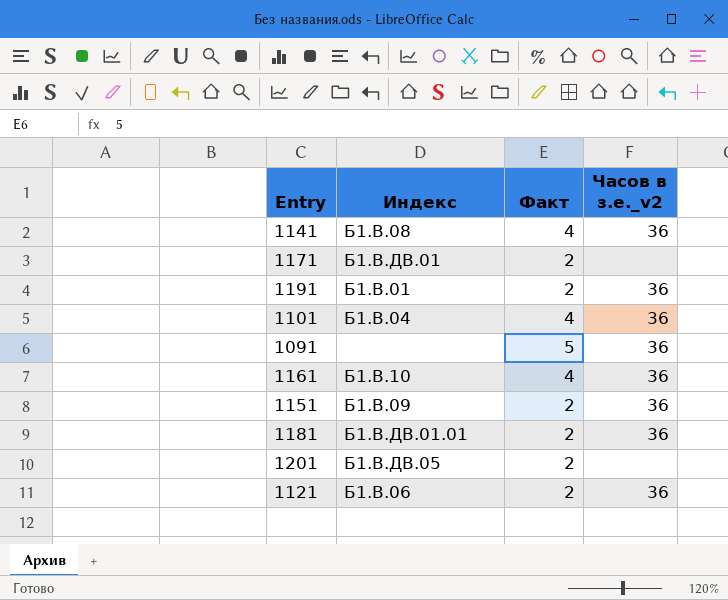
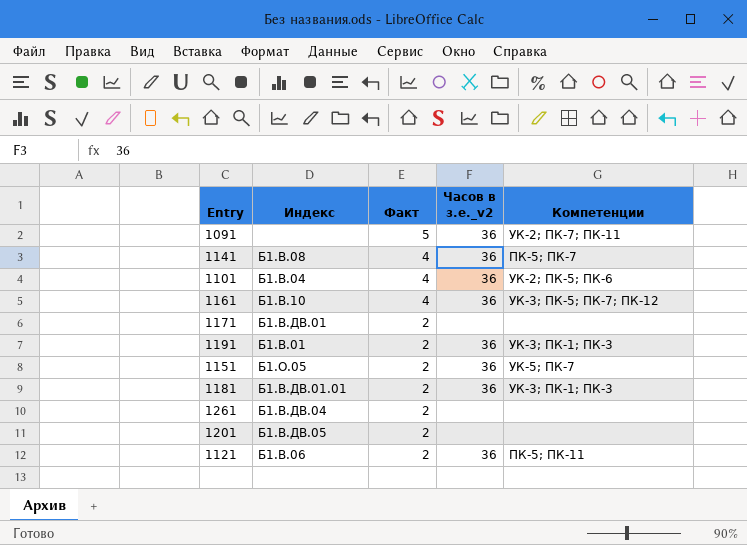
row order: none -> Факт descending
column Компетенции | position: none -> 5
1151 | Индекс: Б1.В.09 -> Б1.О.05
row 1261: none -> Б1.В.ДВ.04 | 2 | none | none

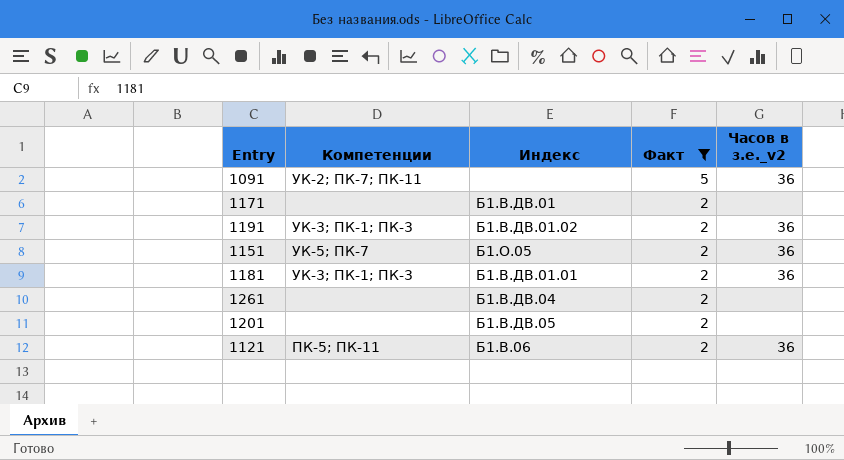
filter: none -> Факт != 4
column Компетенции | position: 5 -> 2
1191 | Индекс: Б1.В.01 -> Б1.В.ДВ.01.02

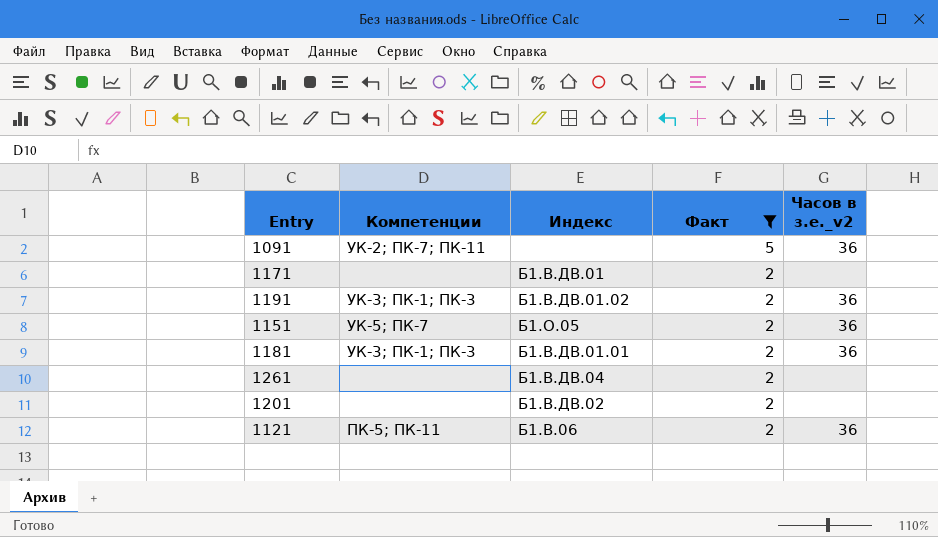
1201 | Индекс: Б1.В.ДВ.05 -> Б1.В.ДВ.02

